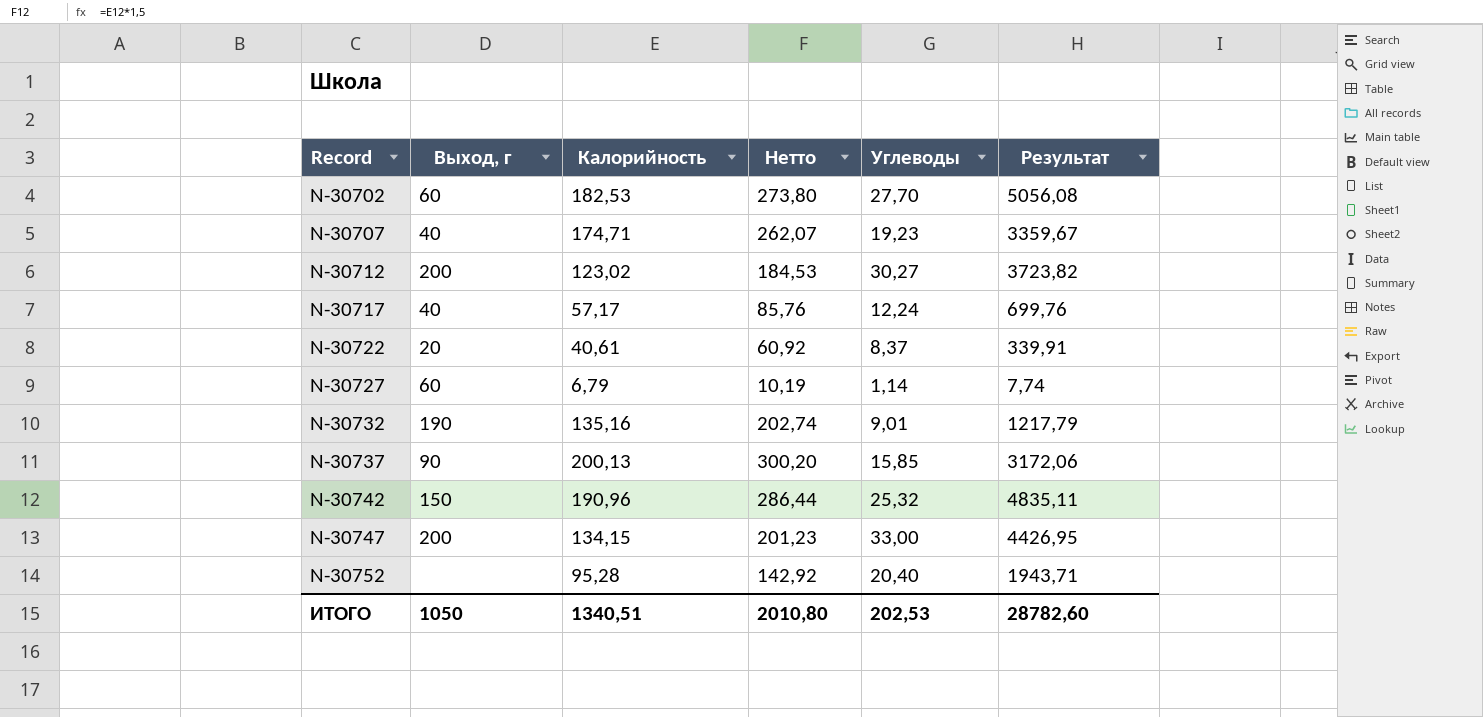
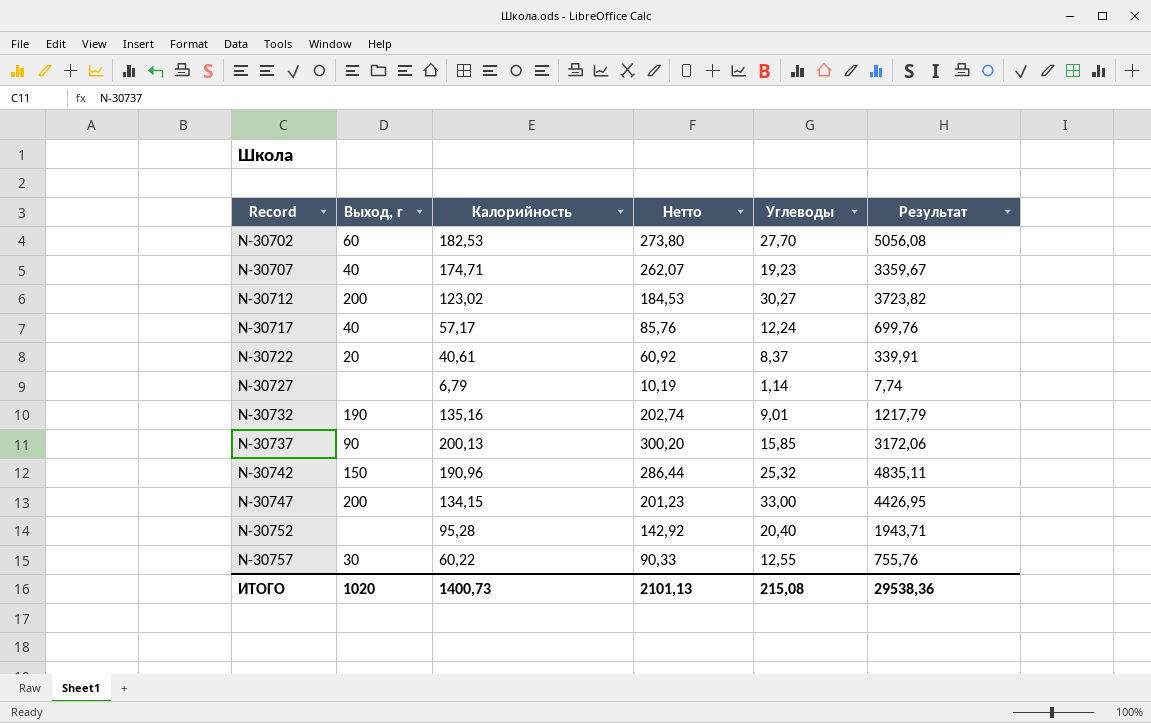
N-30727 | Выход, г: 60 -> none
row N-30757: none -> 30 | 60,22 | 90,33 | 12,55 | 755,76
ИТОГО | Выход, г: 1050 -> 1020
ИТОГО | Калорийность: 1340,51 -> 1400,73
ИТОГО | Нетто: 2010,80 -> 2101,13
ИТОГО | Углеводы: 202,53 -> 215,08
ИТОГО | Результат: 28782,60 -> 29538,36

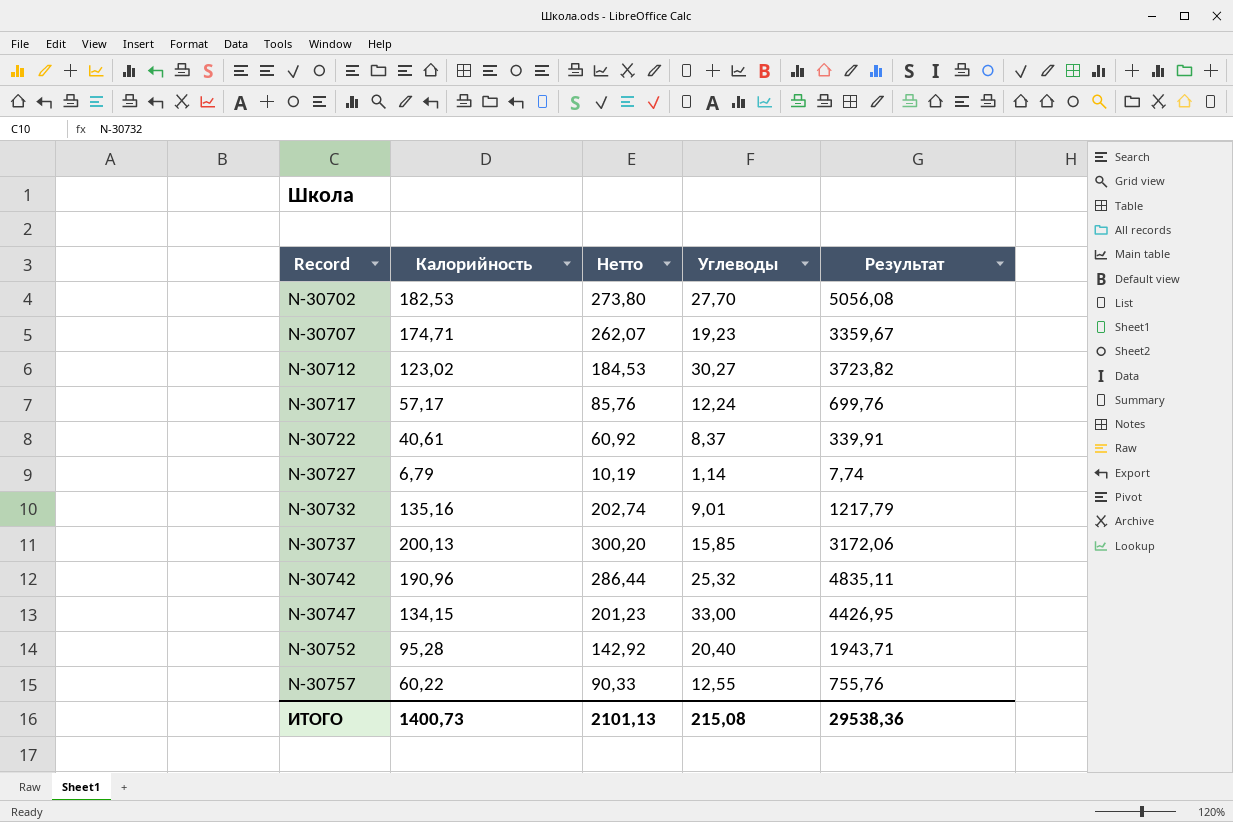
column Выход, г | position: 2 -> none

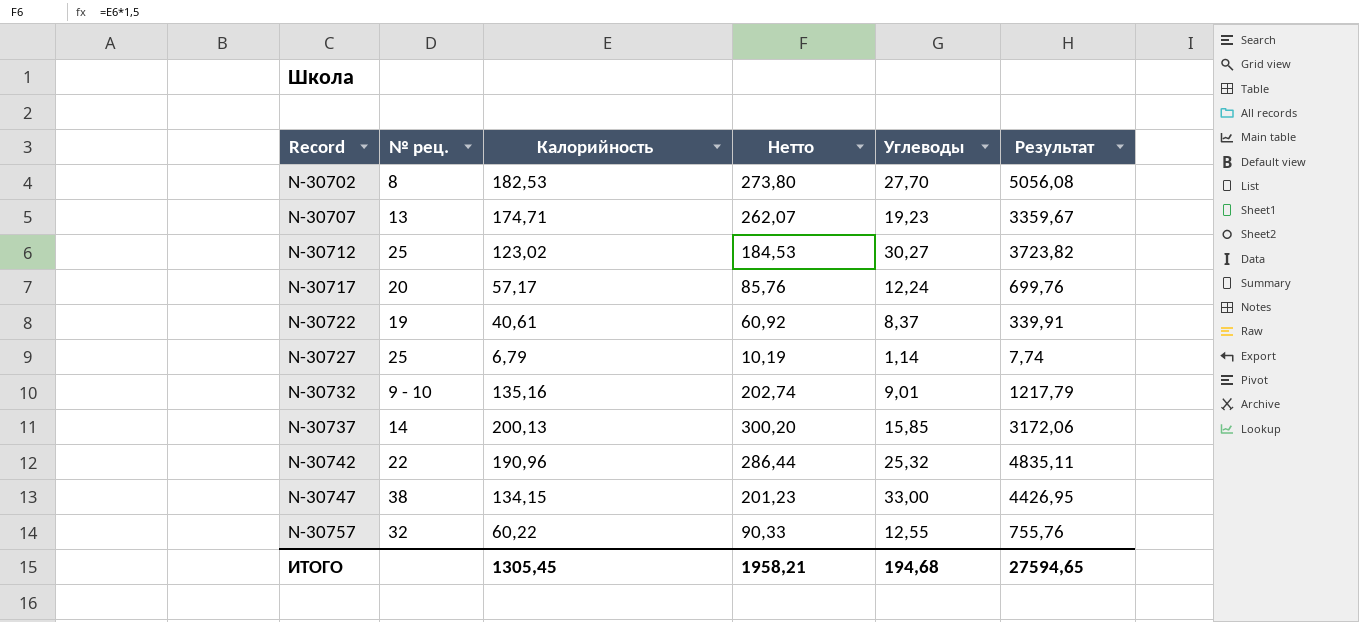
column № рец. | position: none -> 2
row N-30752: 95,28 | 142,92 | 20,40 | 1943,71 -> none
ИТОГО | Калорийность: 1400,73 -> 1305,45
ИТОГО | Нетто: 2101,13 -> 1958,21
ИТОГО | Углеводы: 215,08 -> 194,68
ИТОГО | Результат: 29538,36 -> 27594,65

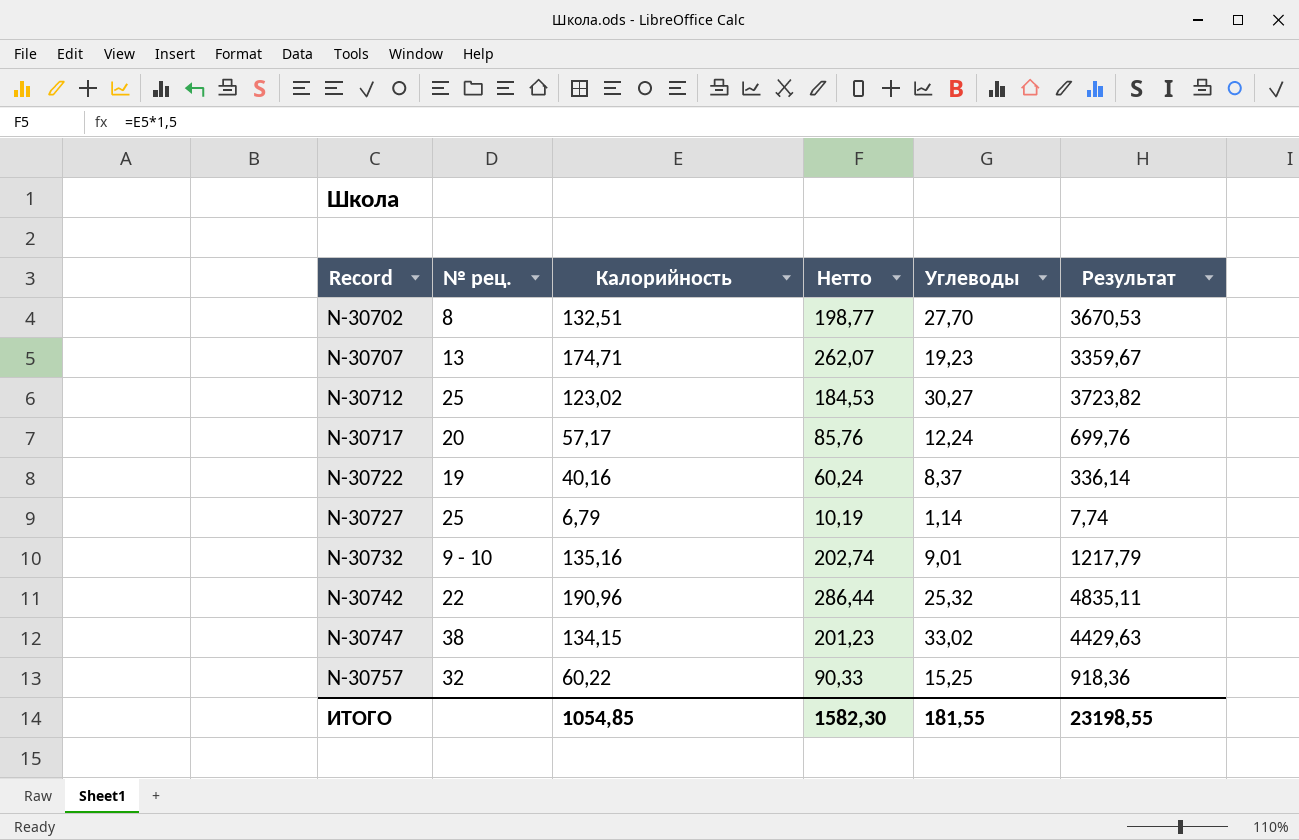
row N-30737: 14 | 200,13 | 300,20 | 15,85 | 3172,06 -> none
N-30702 | Калорийность: 182,53 -> 132,51
N-30702 | Нетто: 273,80 -> 198,77
N-30702 | Результат: 5056,08 -> 3670,53
N-30722 | Калорийность: 40,61 -> 40,16
N-30722 | Нетто: 60,92 -> 60,24
N-30722 | Результат: 339,91 -> 336,14
N-30747 | Углеводы: 33,00 -> 33,02
N-30747 | Результат: 4426,95 -> 4429,63
N-30757 | Углеводы: 12,55 -> 15,25
N-30757 | Результат: 755,76 -> 918,36
ИТОГО | Калорийность: 1305,45 -> 1054,85
ИТОГО | Нетто: 1958,21 -> 1582,30
ИТОГО | Углеводы: 194,68 -> 181,55
ИТОГО | Результат: 27594,65 -> 23198,55

